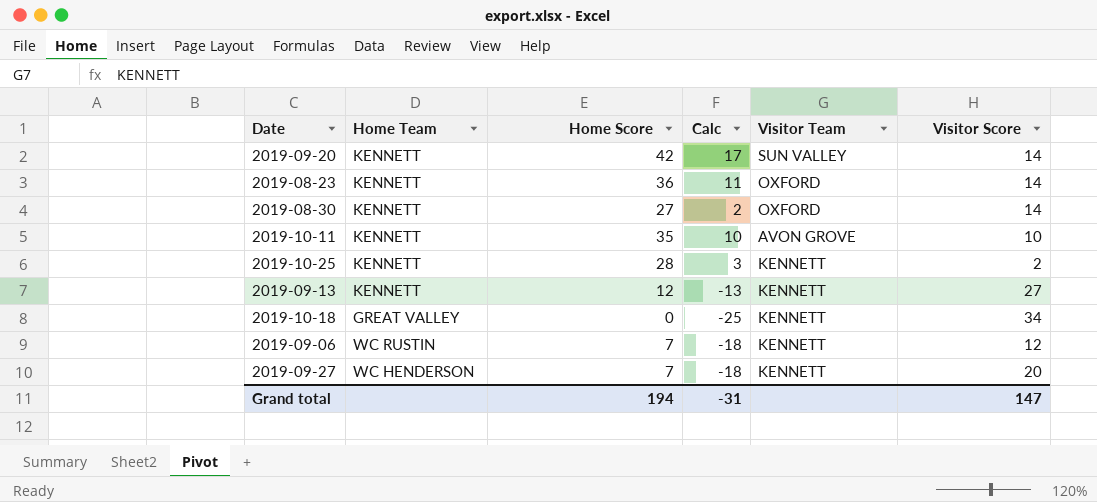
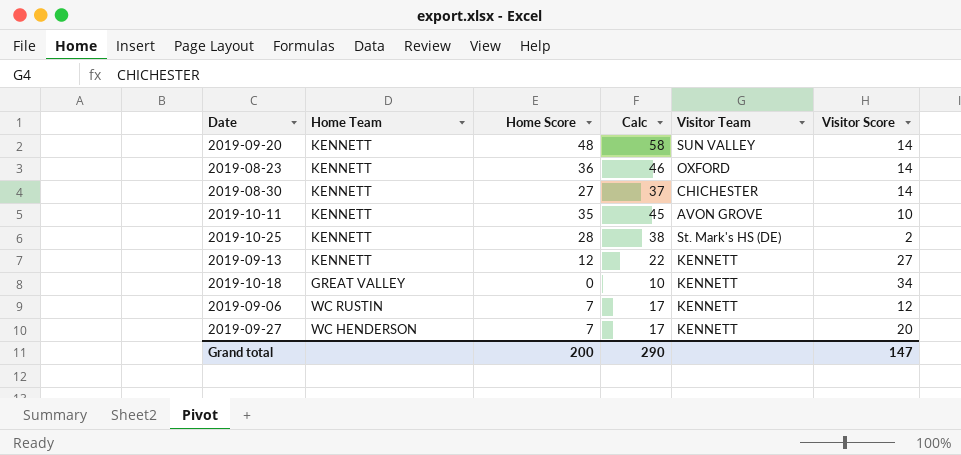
column Calc | formula: [Home Score] - 25 -> [Home Score] + 10
2019-09-20 | Home Score: 42 -> 48
2019-08-30 | Visitor Team: OXFORD -> CHICHESTER
2019-10-25 | Visitor Team: KENNETT -> St. Mark's HS (DE)
Grand total | Home Score: 194 -> 200
Grand total | Calc: -31 -> 290

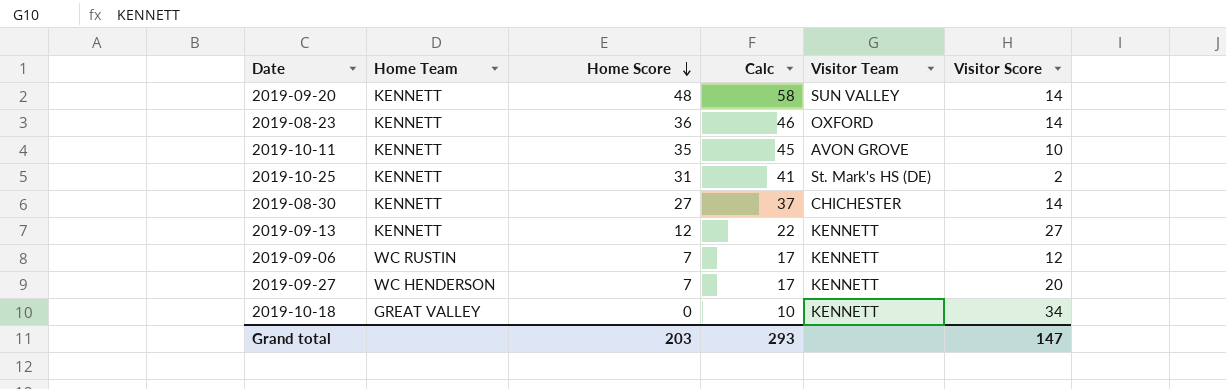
row order: none -> Home Score descending
2019-10-25 | Home Score: 28 -> 31
2019-10-25 | Calc: 38 -> 41
Grand total | Home Score: 200 -> 203
Grand total | Calc: 290 -> 293

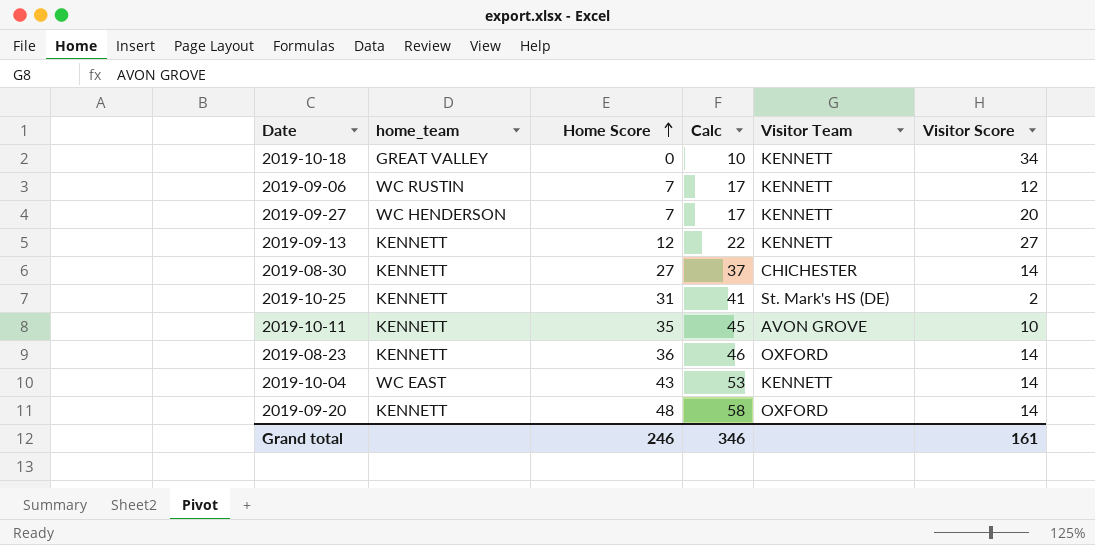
row order: Home Score descending -> Home Score ascending
column name: Home Team -> home_team
row 2019-10-04: none -> WC EAST | 43 | 53 | KENNETT | 14
2019-09-20 | Visitor Team: SUN VALLEY -> OXFORD
Grand total | Home Score: 203 -> 246
Grand total | Calc: 293 -> 346
Grand total | Visitor Score: 147 -> 161

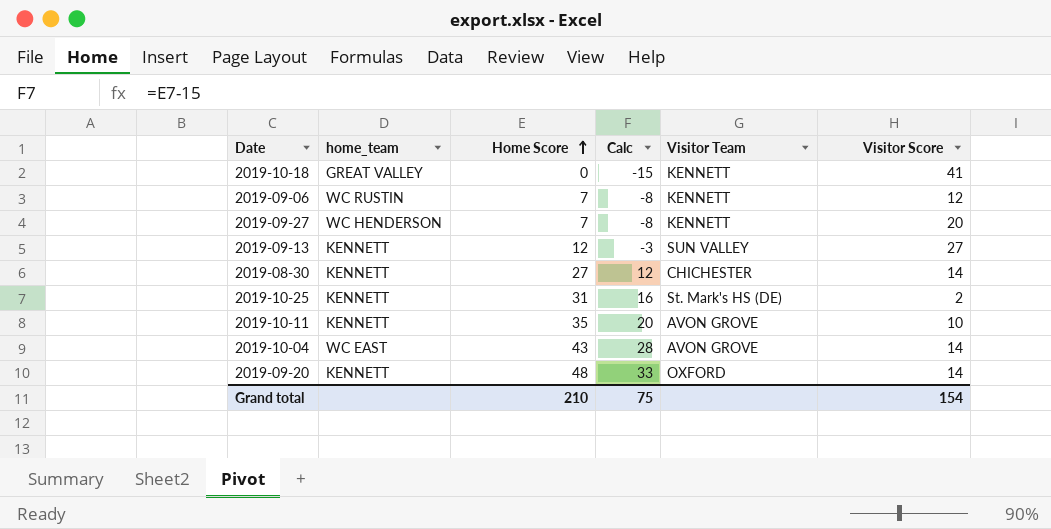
column Calc | formula: [Home Score] + 10 -> [Home Score] - 15
row 2019-08-23: KENNETT | 36 | 46 | OXFORD | 14 -> none
2019-10-18 | Visitor Score: 34 -> 41
2019-09-13 | Visitor Team: KENNETT -> SUN VALLEY
2019-10-04 | Visitor Team: KENNETT -> AVON GROVE
Grand total | Home Score: 246 -> 210
Grand total | Calc: 346 -> 75
Grand total | Visitor Score: 161 -> 154

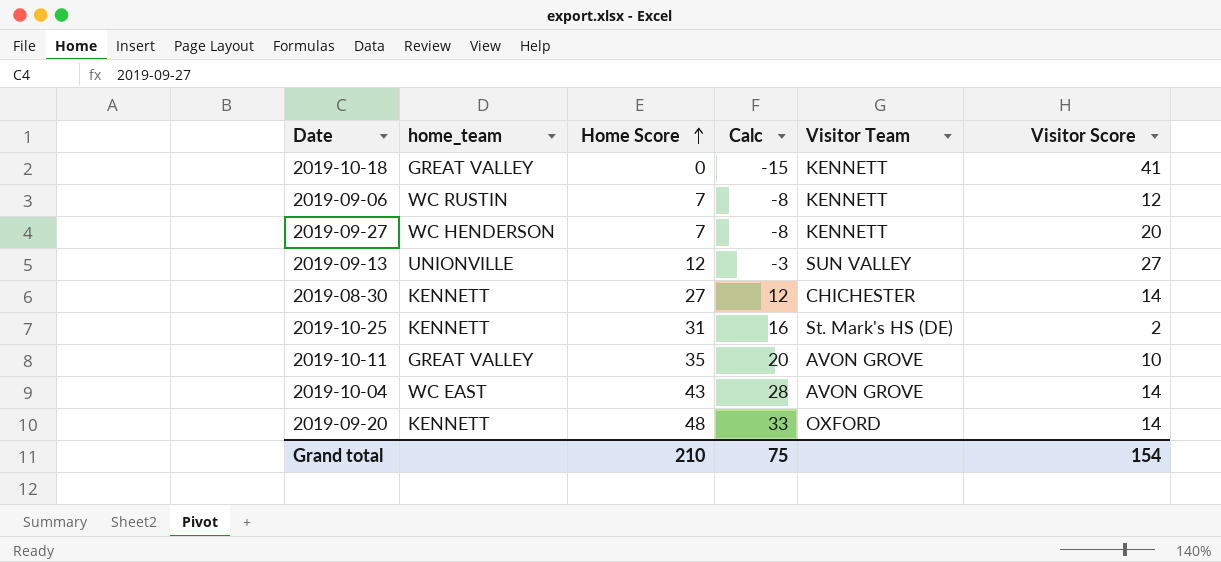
2019-09-13 | home_team: KENNETT -> UNIONVILLE
2019-10-11 | home_team: KENNETT -> GREAT VALLEY

